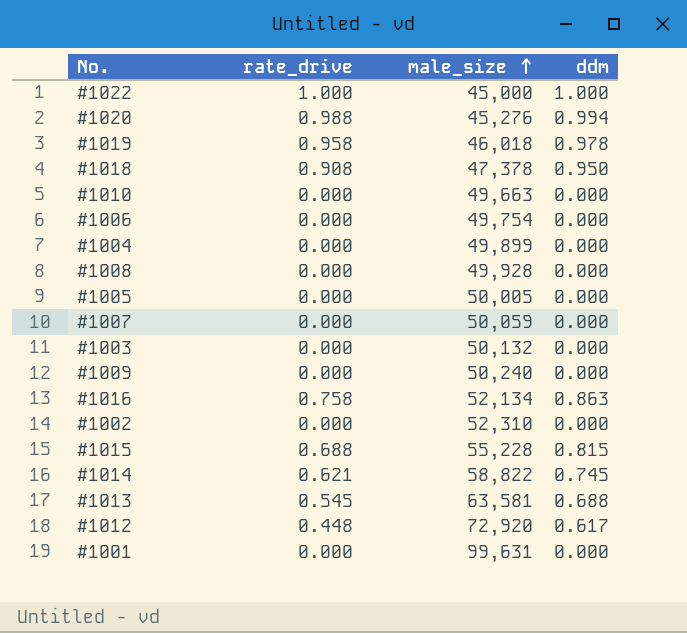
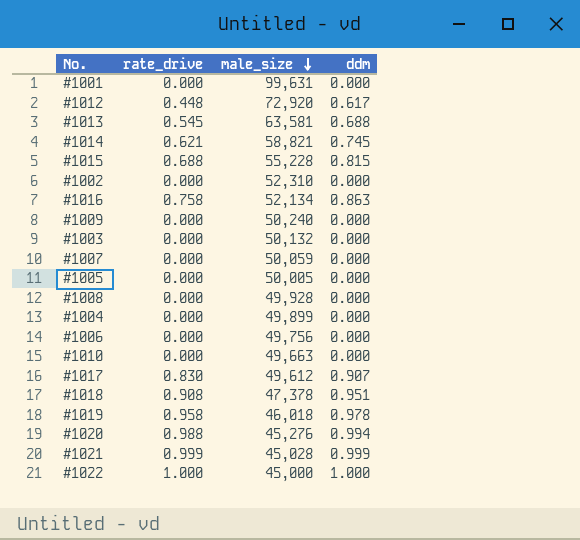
row order: male_size ascending -> male_size descending
#1014 | male_size: 58,822 -> 58,821
#1006 | male_size: 49,754 -> 49,756
row #1017: none -> 0.830 | 49,612 | 0.907
#1018 | ddm: 0.950 -> 0.951
row #1021: none -> 0.999 | 45,028 | 0.999

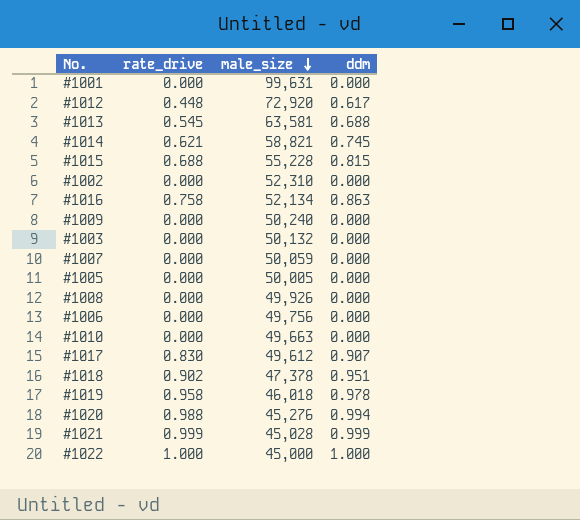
row #1004: 0.000 | 49,899 | 0.000 -> none
#1008 | male_size: 49,928 -> 49,926
#1018 | rate_drive: 0.908 -> 0.902

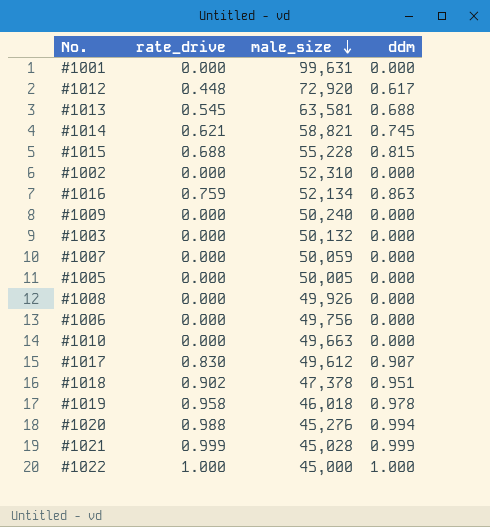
#1016 | rate_drive: 0.758 -> 0.759

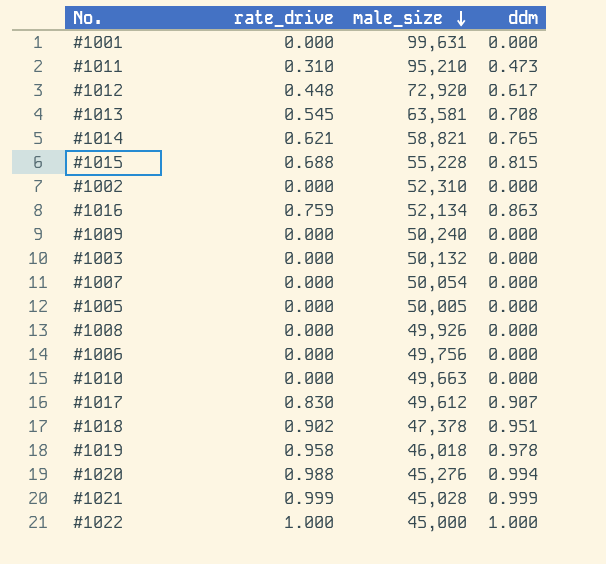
row #1011: none -> 0.310 | 95,210 | 0.473
#1013 | ddm: 0.688 -> 0.708
#1014 | ddm: 0.745 -> 0.765
#1007 | male_size: 50,059 -> 50,054

